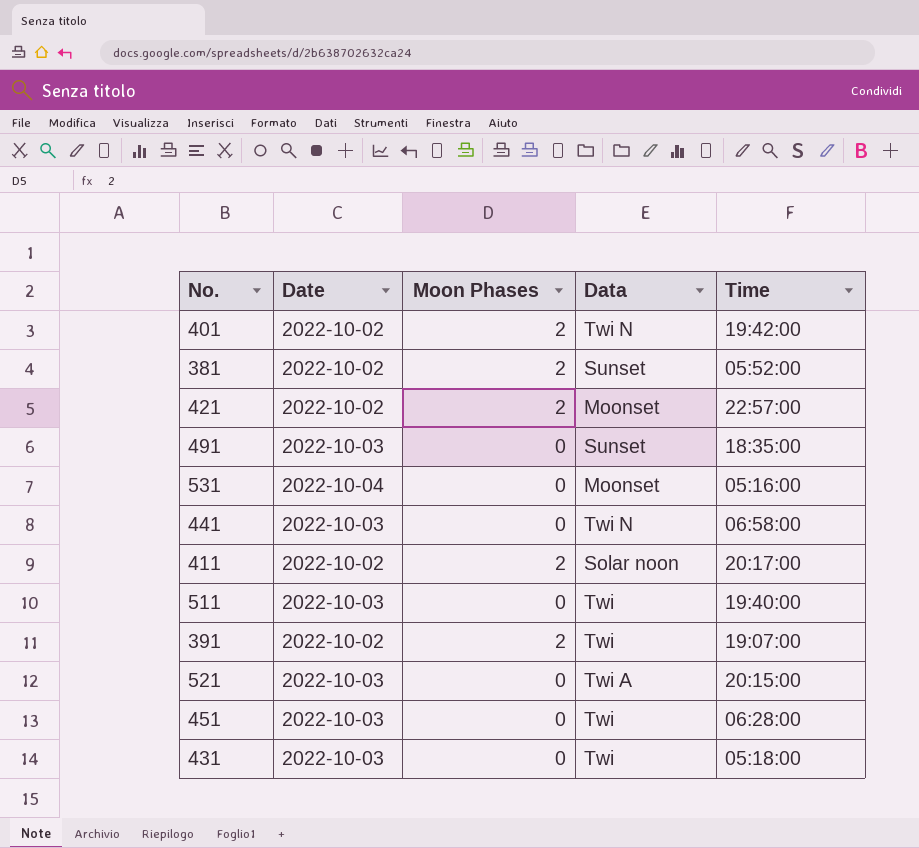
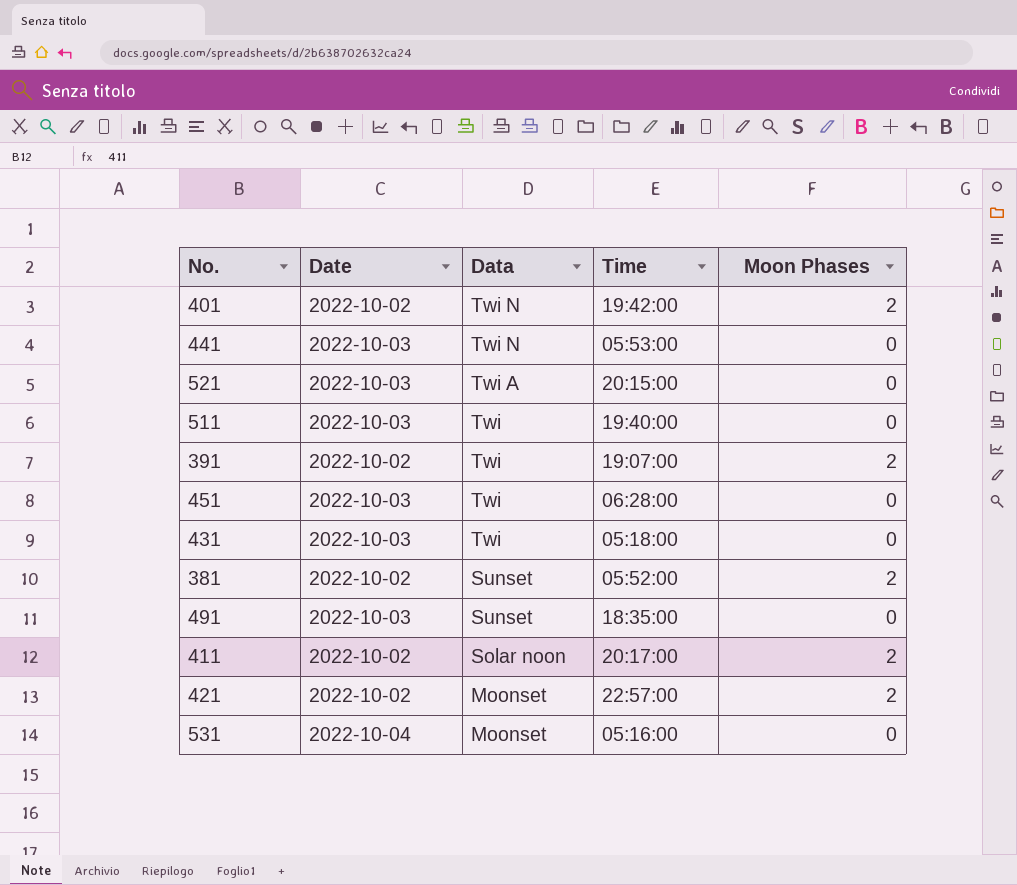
row order: none -> Data descending
column Moon Phases | position: 3 -> 5
441 | Time: 06:58:00 -> 05:53:00

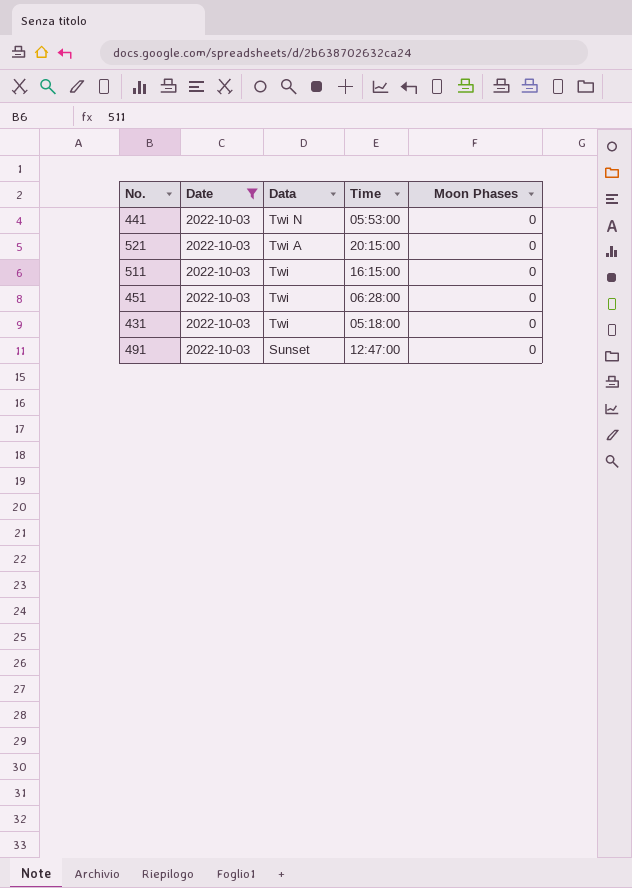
filter: none -> Date = 2022-10-03
511 | Time: 19:40:00 -> 16:15:00
491 | Time: 18:35:00 -> 12:47:00

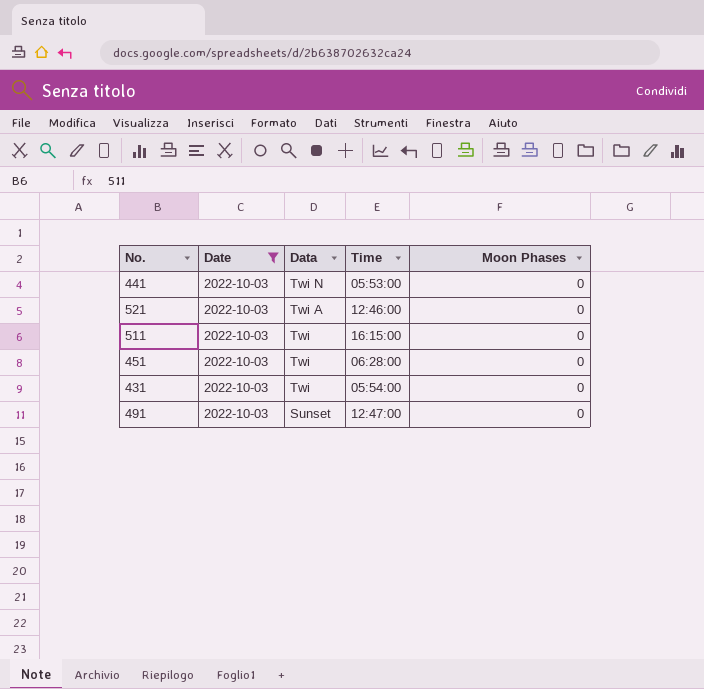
521 | Time: 20:15:00 -> 12:46:00
431 | Time: 05:18:00 -> 05:54:00

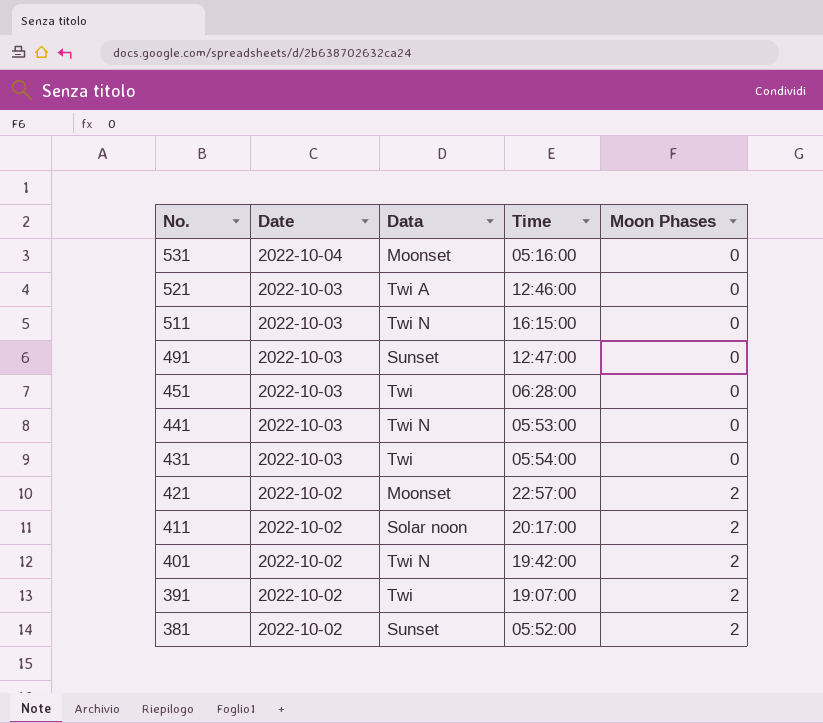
filter: Date = 2022-10-03 -> none
row order: Data descending -> No. descending
511 | Data: Twi -> Twi N

